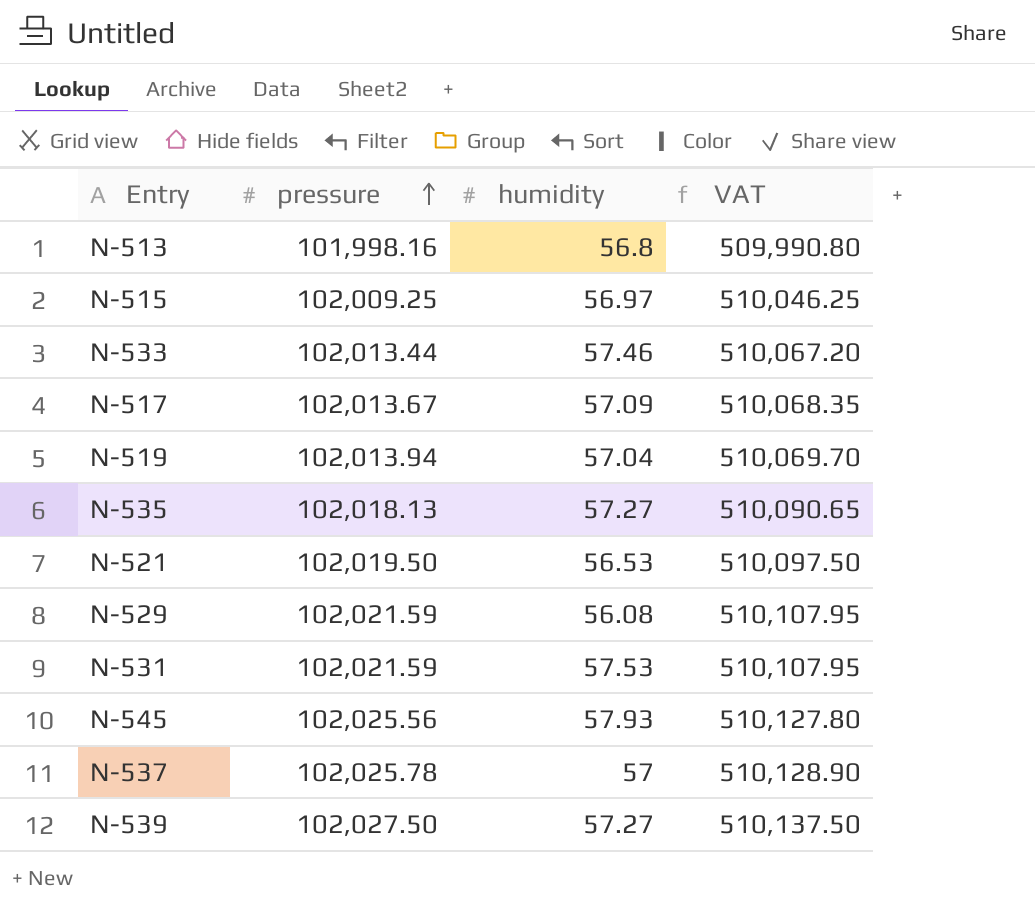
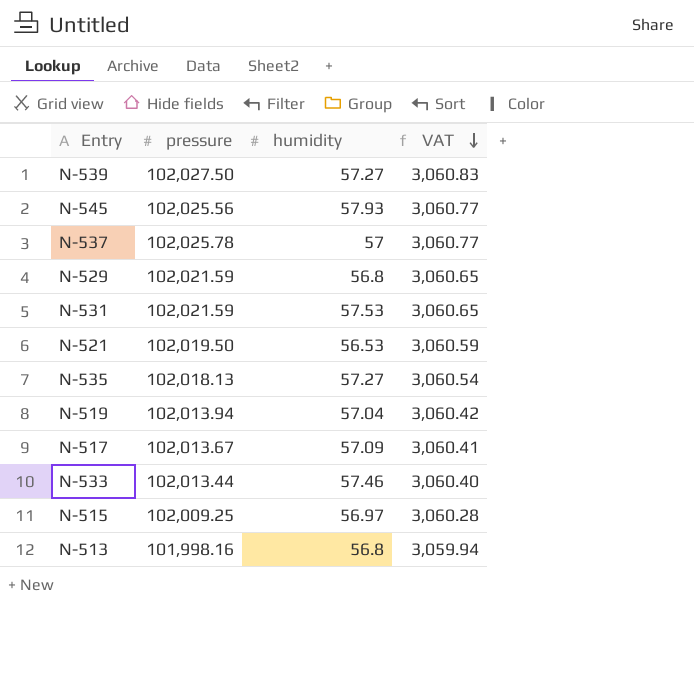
row order: pressure ascending -> VAT descending
column VAT | formula: [pressure] * 5 -> [pressure] * 0.03
N-529 | humidity: 56.08 -> 56.8

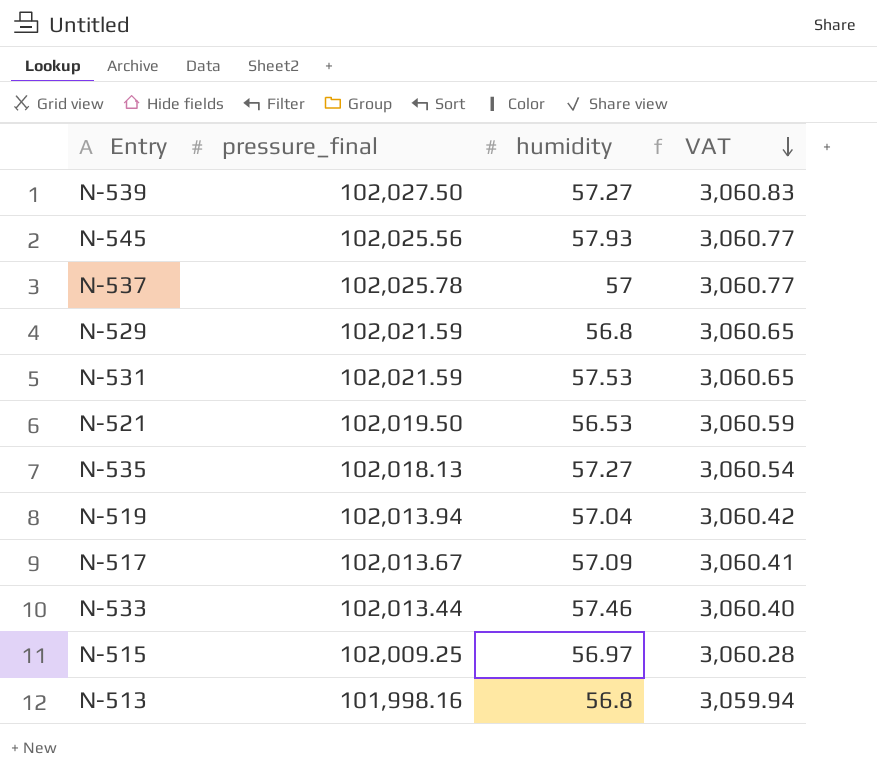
column name: pressure -> pressure_final

